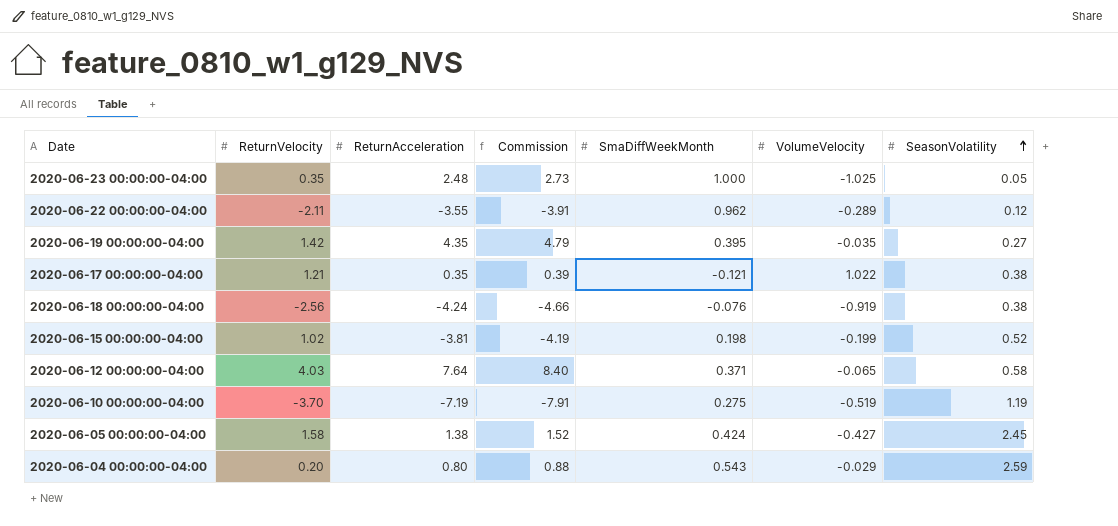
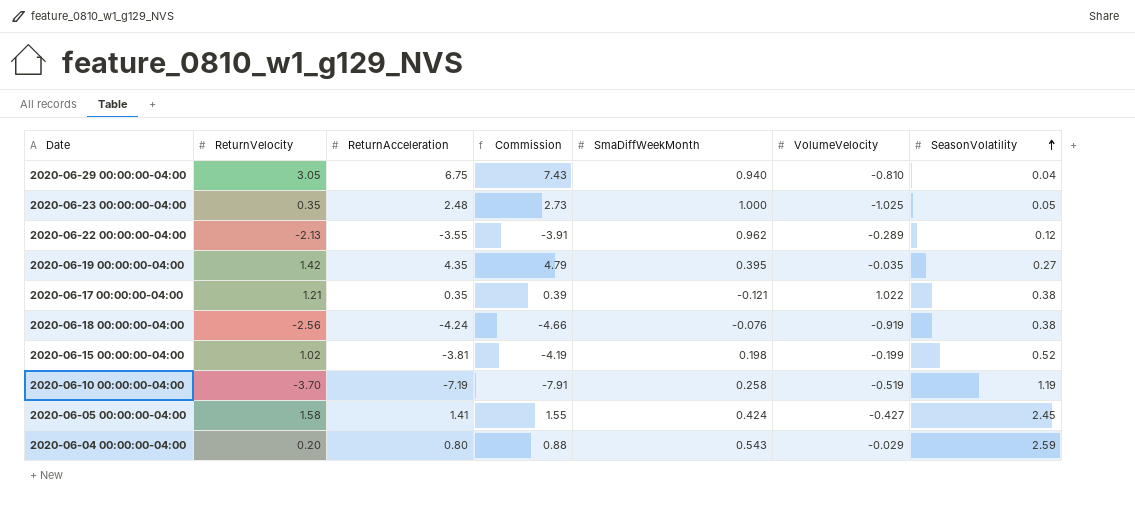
row 2020-06-12 00:00:00-04:00: 4.03 | 7.64 | 8.40 | 0.371 | -0.065 | 0.58 -> none
row 2020-06-29 00:00:00-04:00: none -> 3.05 | 6.75 | 7.43 | 0.940 | -0.810 | 0.04
2020-06-22 00:00:00-04:00 | ReturnVelocity: -2.11 -> -2.13
2020-06-10 00:00:00-04:00 | SmaDiffWeekMonth: 0.275 -> 0.258
2020-06-05 00:00:00-04:00 | ReturnAcceleration: 1.38 -> 1.41
2020-06-05 00:00:00-04:00 | Commission: 1.52 -> 1.55

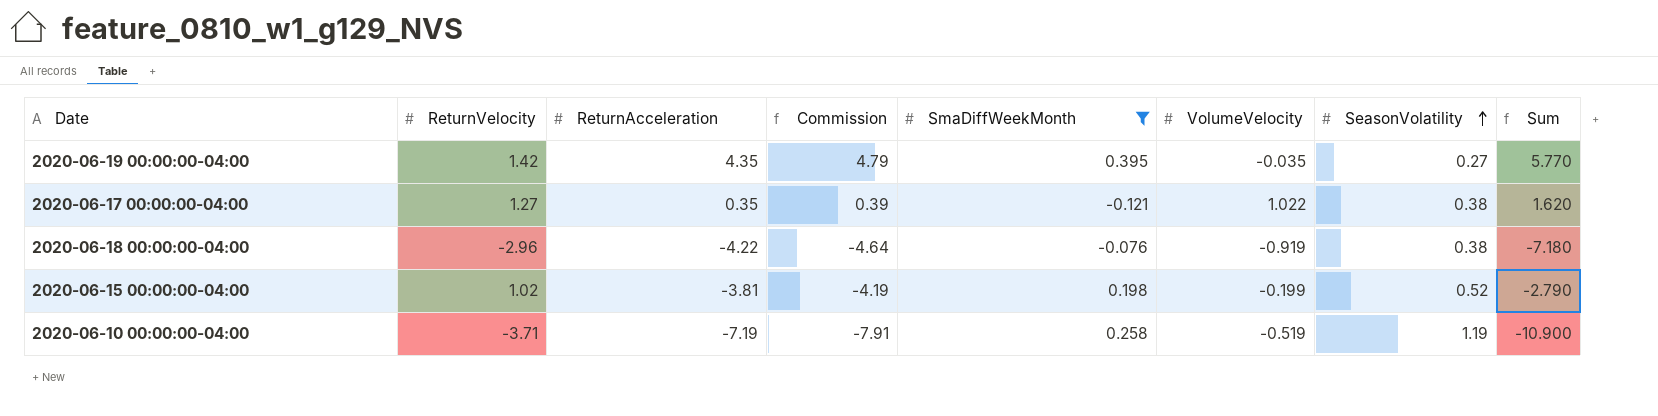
filter: none -> SmaDiffWeekMonth <= 0.395
column Sum | formula: none -> [ReturnVelocity] + [ReturnAcceleration]
2020-06-17 00:00:00-04:00 | ReturnVelocity: 1.21 -> 1.27
2020-06-18 00:00:00-04:00 | ReturnVelocity: -2.56 -> -2.96
2020-06-18 00:00:00-04:00 | ReturnAcceleration: -4.24 -> -4.22
2020-06-18 00:00:00-04:00 | Commission: -4.66 -> -4.64
2020-06-10 00:00:00-04:00 | ReturnVelocity: -3.70 -> -3.71

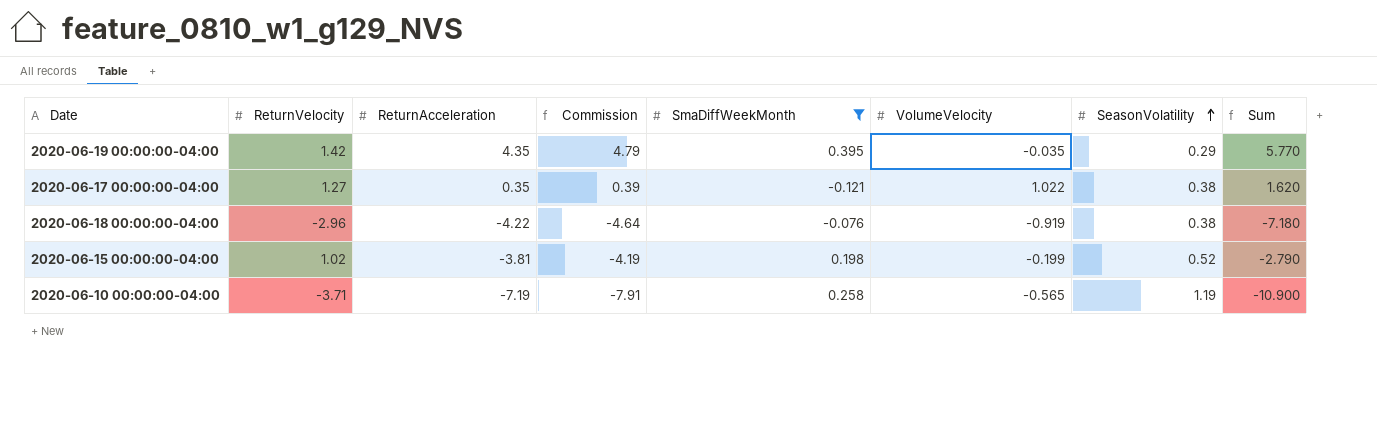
2020-06-19 00:00:00-04:00 | SeasonVolatility: 0.27 -> 0.29
2020-06-10 00:00:00-04:00 | VolumeVelocity: -0.519 -> -0.565

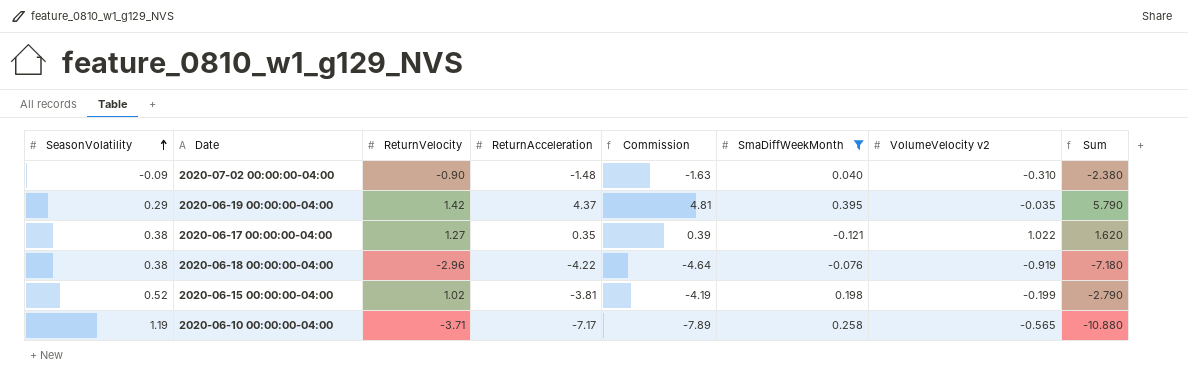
column SeasonVolatility | position: 7 -> 1
column name: VolumeVelocity -> VolumeVelocity v2
row 2020-07-02 00:00:00-04:00: none -> -0.09 | -0.90 | -1.48 | -1.63 | 0.040 | -0.310 | -2.380
2020-06-19 00:00:00-04:00 | ReturnAcceleration: 4.35 -> 4.37
2020-06-19 00:00:00-04:00 | Commission: 4.79 -> 4.81
2020-06-19 00:00:00-04:00 | Sum: 5.770 -> 5.790
2020-06-10 00:00:00-04:00 | ReturnAcceleration: -7.19 -> -7.17
2020-06-10 00:00:00-04:00 | Commission: -7.91 -> -7.89
2020-06-10 00:00:00-04:00 | Sum: -10.900 -> -10.880

